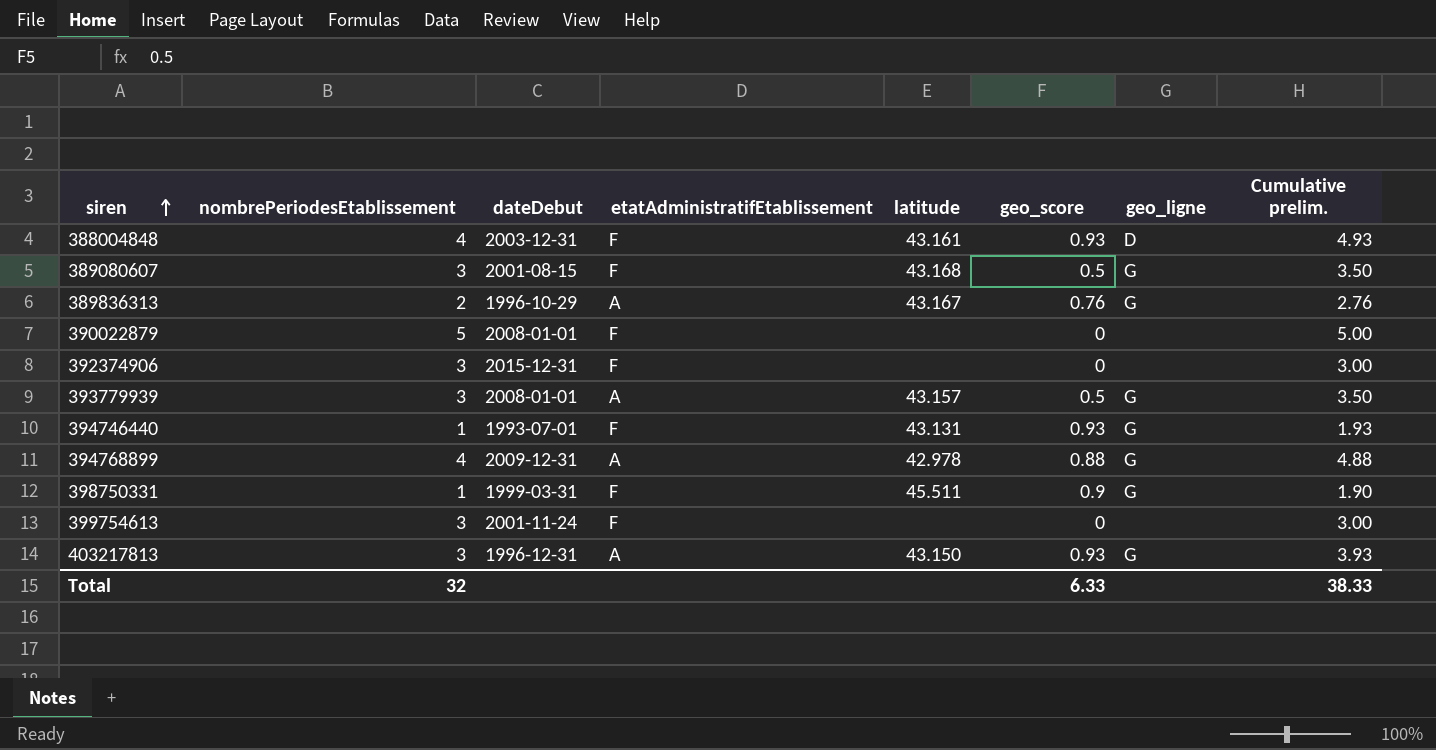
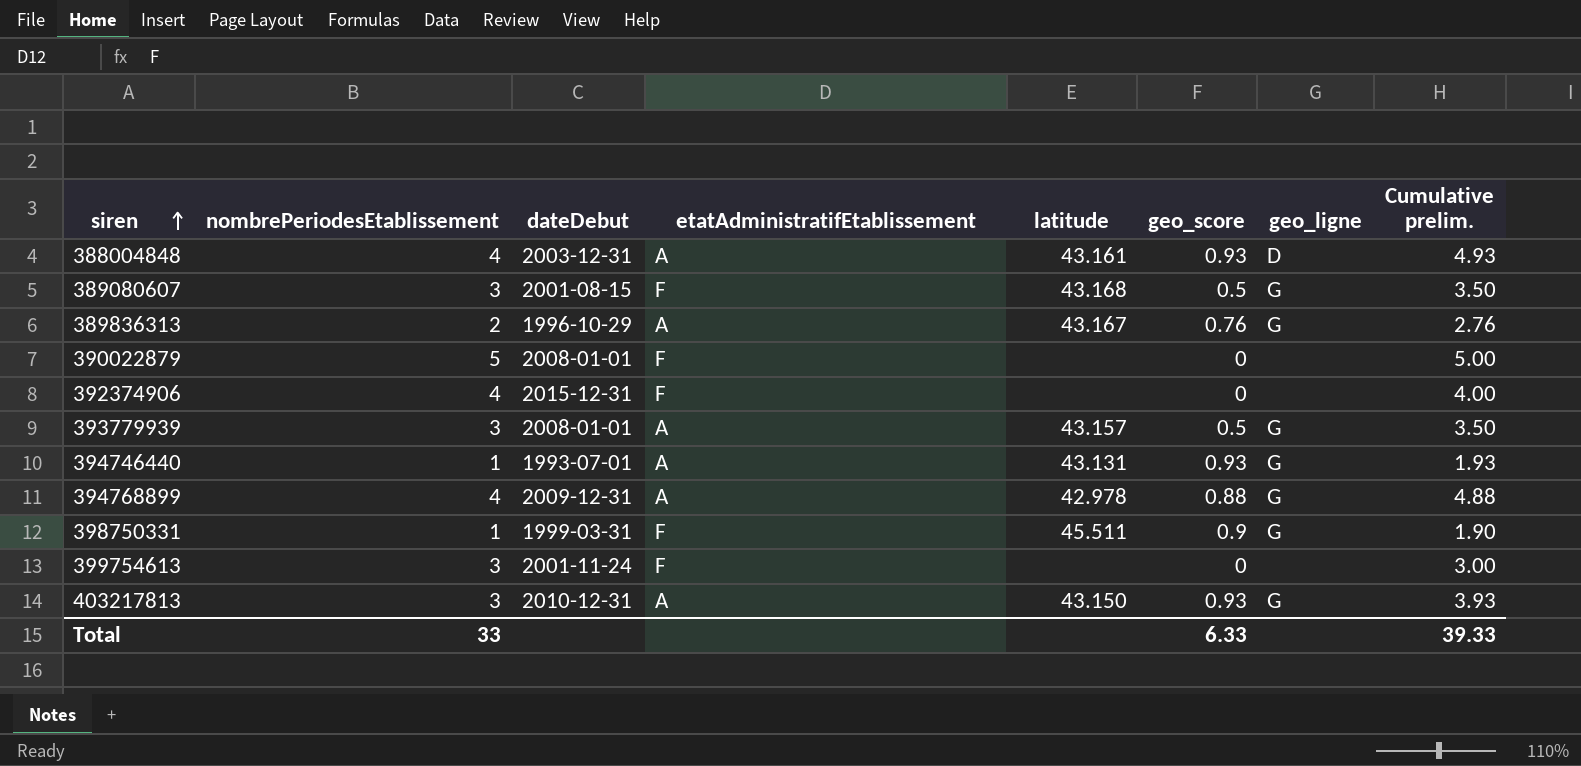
388004848 | etatAdministratifEtablissement: F -> A
392374906 | nombrePeriodesEtablissement: 3 -> 4
392374906 | Cumulative prelim.: 3.00 -> 4.00
394746440 | etatAdministratifEtablissement: F -> A
403217813 | dateDebut: 1996-12-31 -> 2010-12-31
Total | nombrePeriodesEtablissement: 32 -> 33
Total | Cumulative prelim.: 38.33 -> 39.33

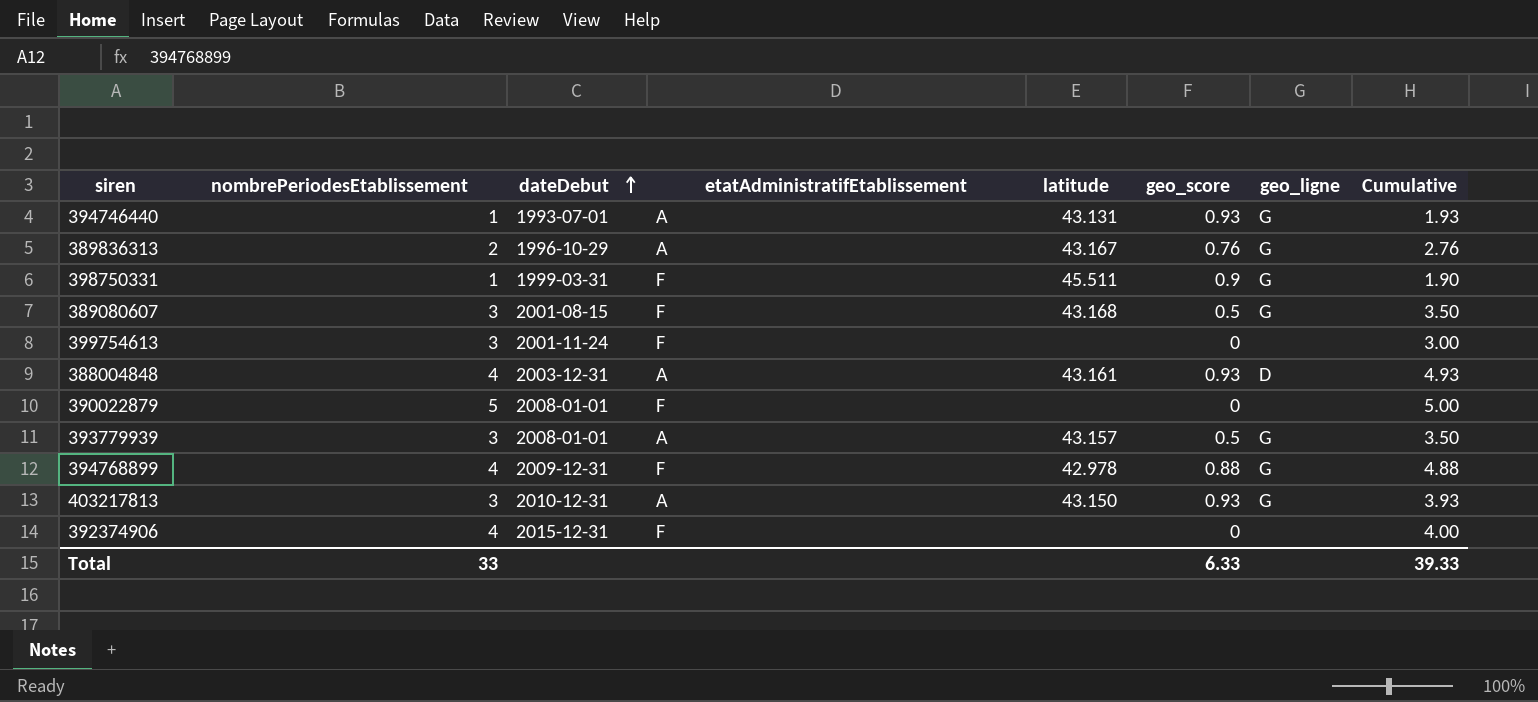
row order: siren ascending -> dateDebut ascending
column name: Cumulative prelim. -> Cumulative
394768899 | etatAdministratifEtablissement: A -> F

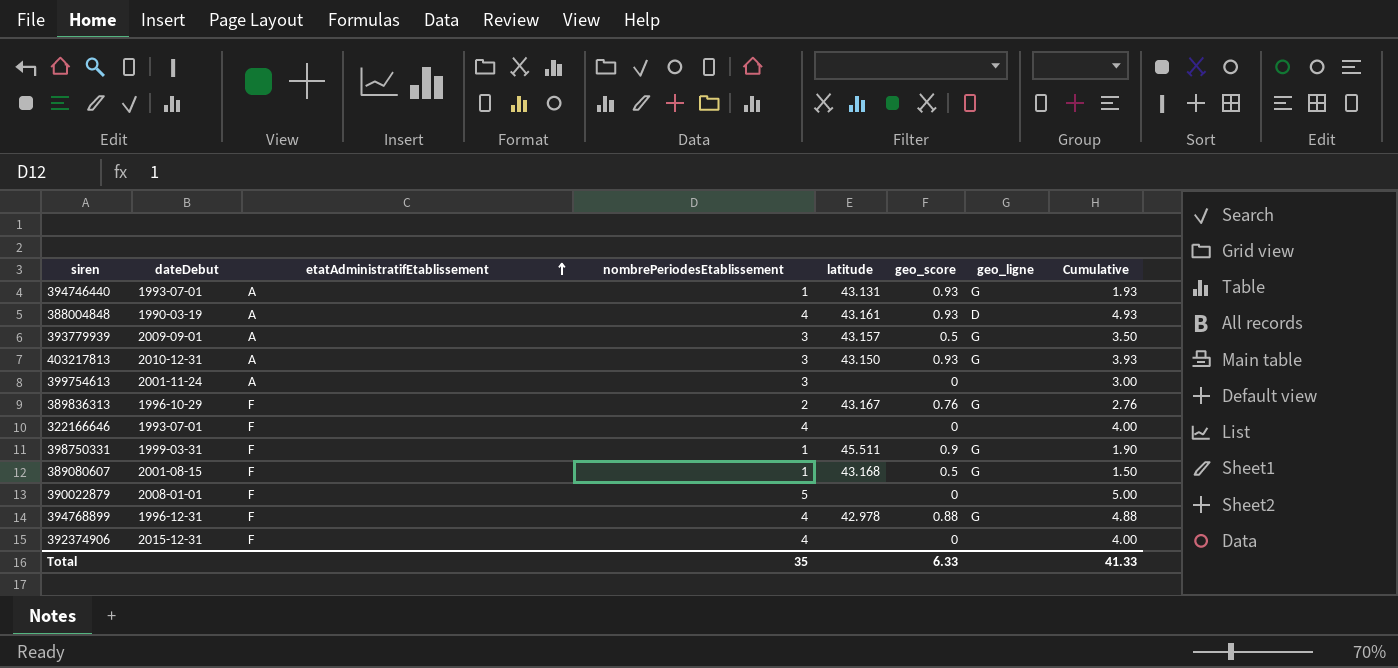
row order: dateDebut ascending -> etatAdministratifEtablissement ascending
column nombrePeriodesEtablissement | position: 2 -> 4
388004848 | dateDebut: 2003-12-31 -> 1990-03-19
393779939 | dateDebut: 2008-01-01 -> 2009-09-01
399754613 | etatAdministratifEtablissement: F -> A
389836313 | etatAdministratifEtablissement: A -> F
row 322166646: none -> 1993-07-01 | F | 4 | none | 0 | none | 4.00
389080607 | nombrePeriodesEtablissement: 3 -> 1
389080607 | Cumulative: 3.50 -> 1.50
394768899 | dateDebut: 2009-12-31 -> 1996-12-31
Total | nombrePeriodesEtablissement: 33 -> 35
Total | Cumulative: 39.33 -> 41.33

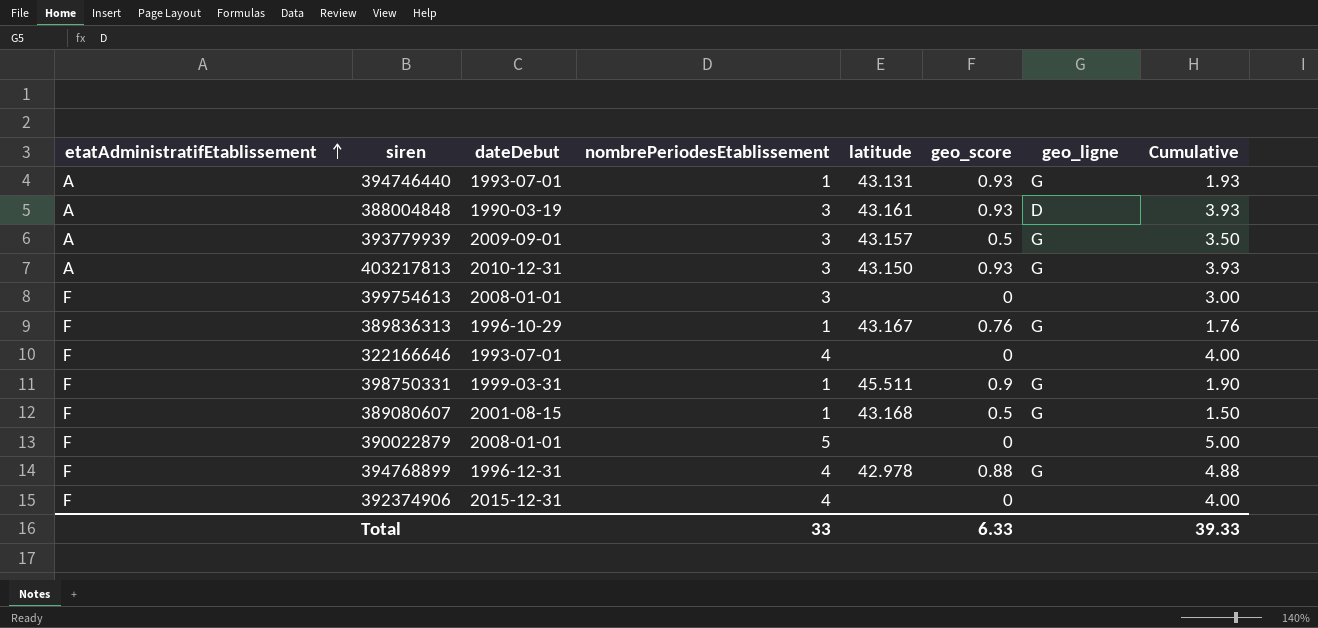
column etatAdministratifEtablissement | position: 3 -> 1
388004848 | nombrePeriodesEtablissement: 4 -> 3
388004848 | Cumulative: 4.93 -> 3.93
399754613 | etatAdministratifEtablissement: A -> F
399754613 | dateDebut: 2001-11-24 -> 2008-01-01
389836313 | nombrePeriodesEtablissement: 2 -> 1
389836313 | Cumulative: 2.76 -> 1.76
Total | nombrePeriodesEtablissement: 35 -> 33
Total | Cumulative: 41.33 -> 39.33

